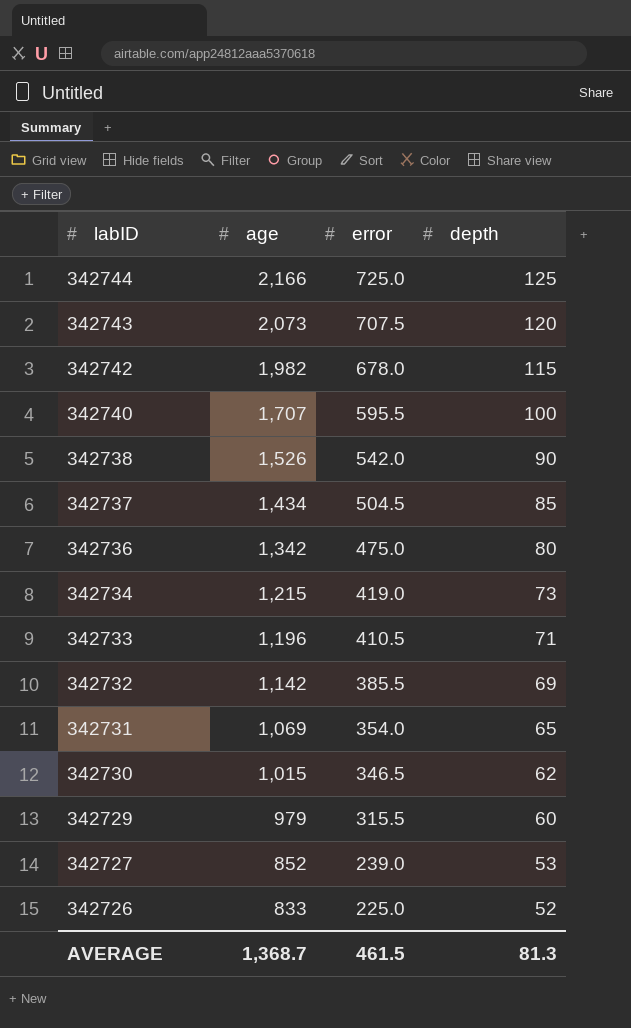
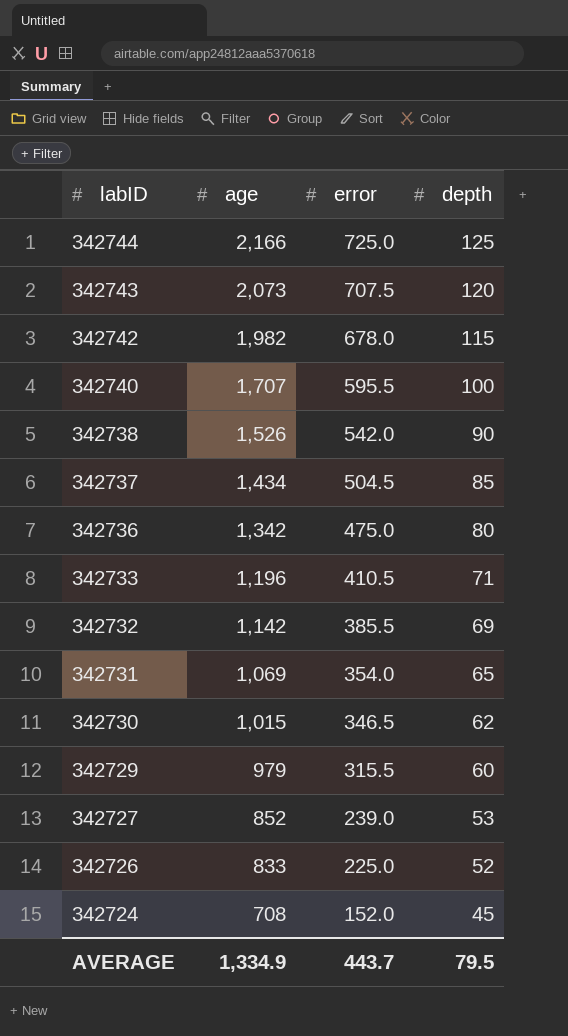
row 342734: 1,215 | 419.0 | 73 -> none
row 342724: none -> 708 | 152.0 | 45
AVERAGE | age: 1,368.7 -> 1,334.9
AVERAGE | error: 461.5 -> 443.7
AVERAGE | depth: 81.3 -> 79.5

